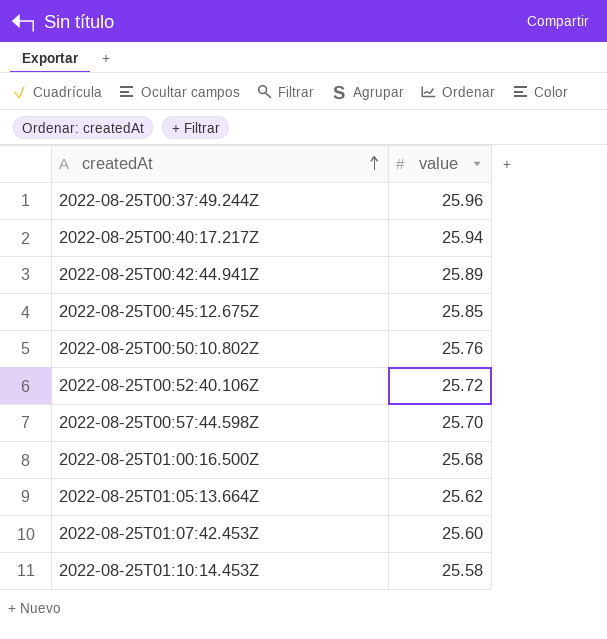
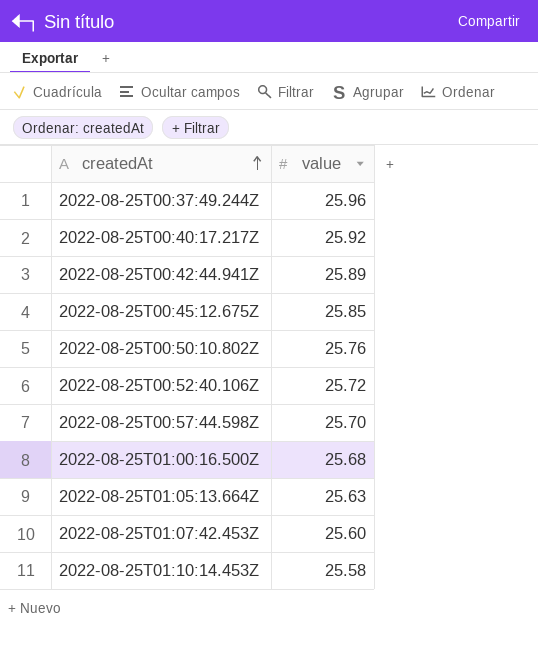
2022-08-25T00:40:17.217Z | value: 25.94 -> 25.92
2022-08-25T01:05:13.664Z | value: 25.62 -> 25.63

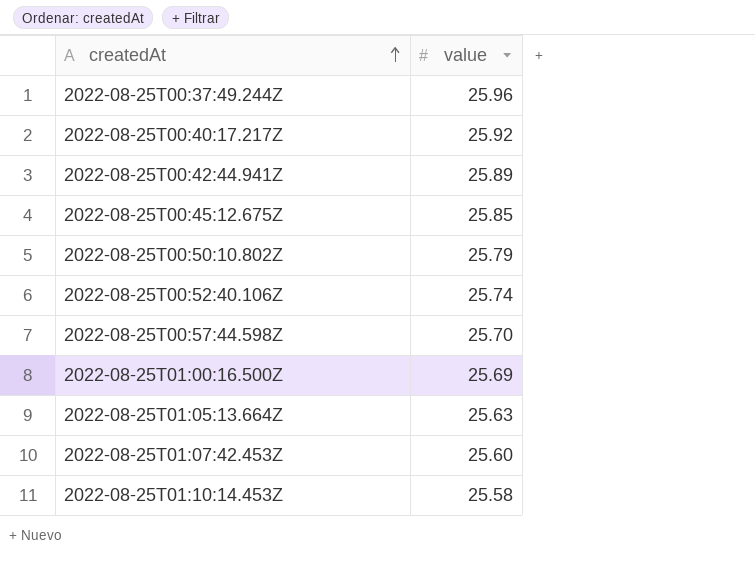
2022-08-25T00:50:10.802Z | value: 25.76 -> 25.79
2022-08-25T00:52:40.106Z | value: 25.72 -> 25.74
2022-08-25T01:00:16.500Z | value: 25.68 -> 25.69

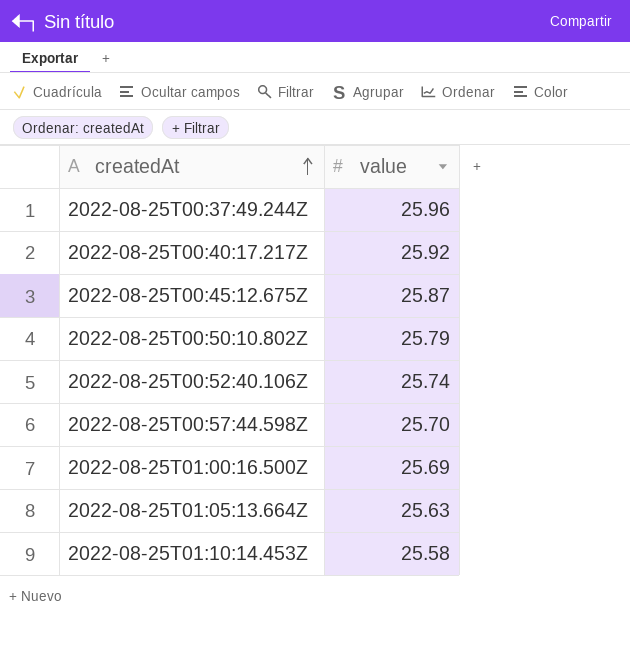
row 2022-08-25T00:42:44.941Z: 25.89 -> none
row 2022-08-25T01:07:42.453Z: 25.60 -> none
2022-08-25T00:45:12.675Z | value: 25.85 -> 25.87

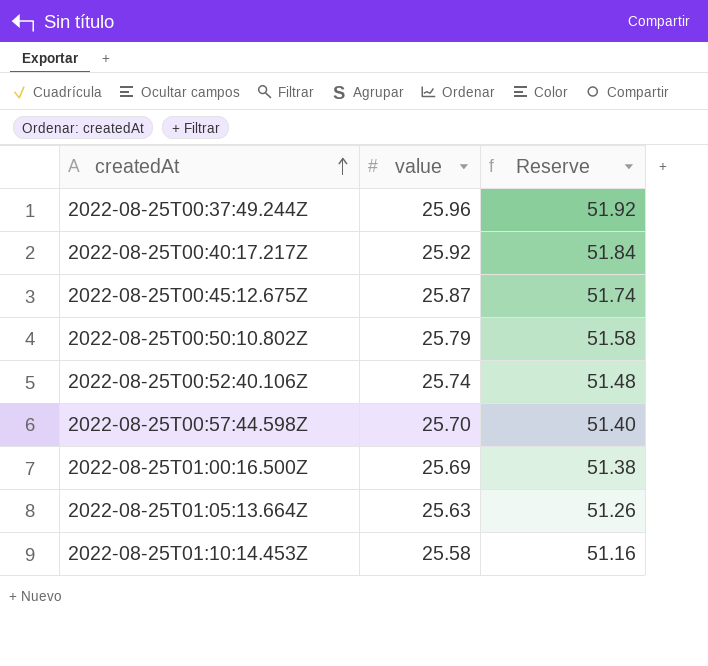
column Reserve | formula: none -> [value] * 2

